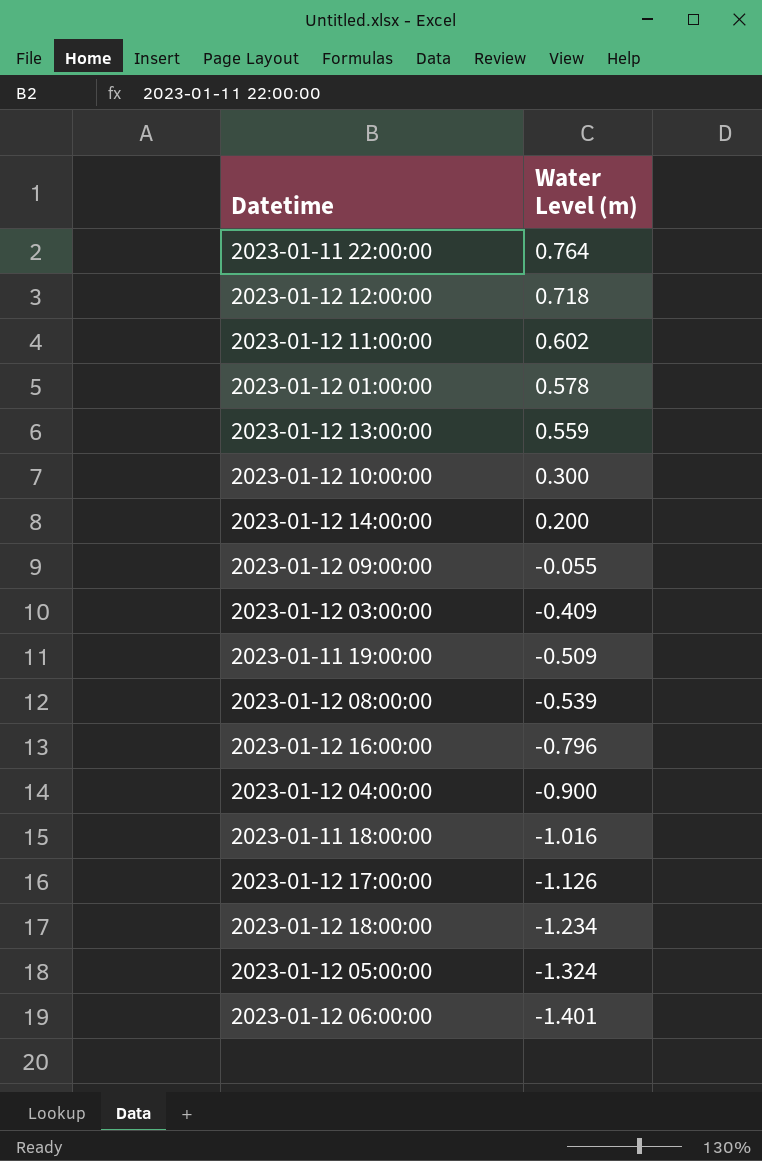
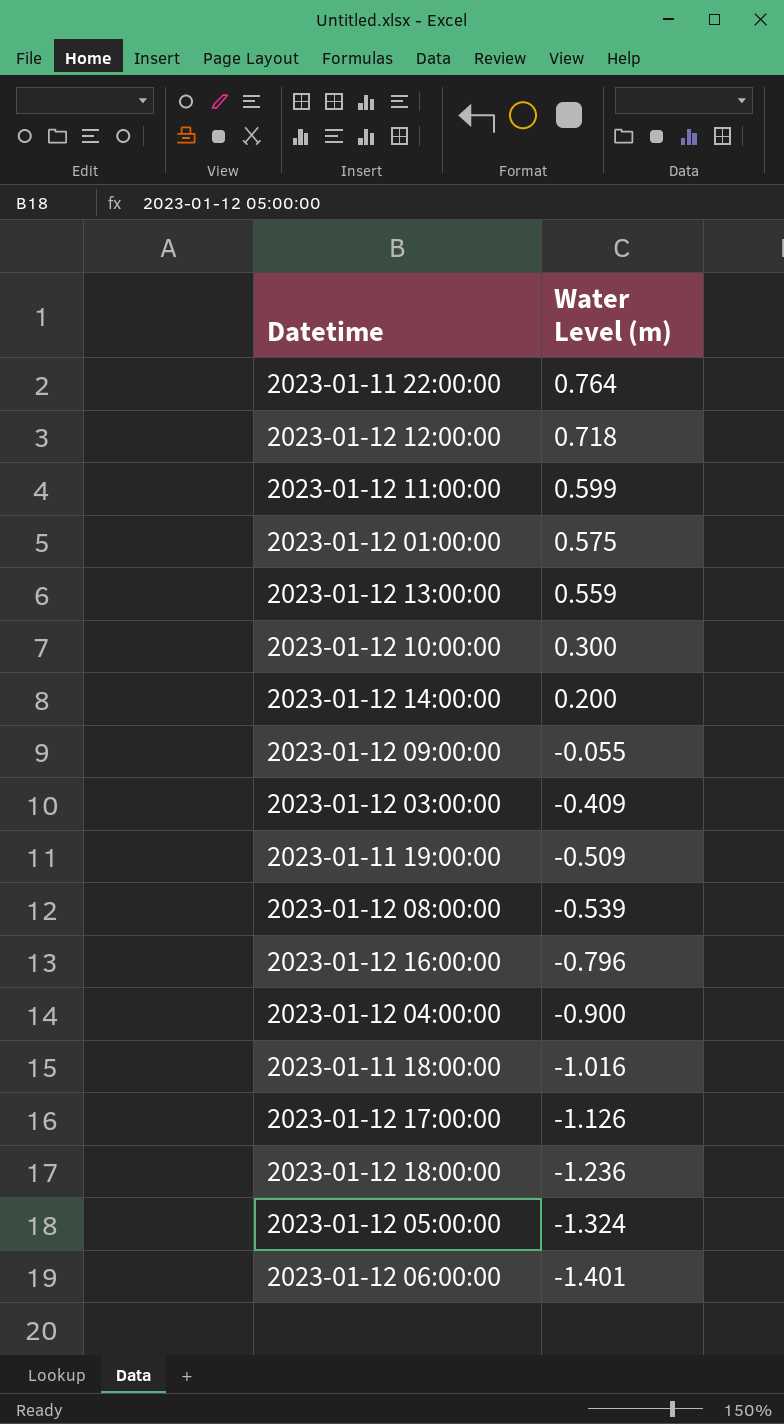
2023-01-12 11:00:00 | Water Level (m): 0.602 -> 0.599
2023-01-12 01:00:00 | Water Level (m): 0.578 -> 0.575
2023-01-12 18:00:00 | Water Level (m): -1.234 -> -1.236

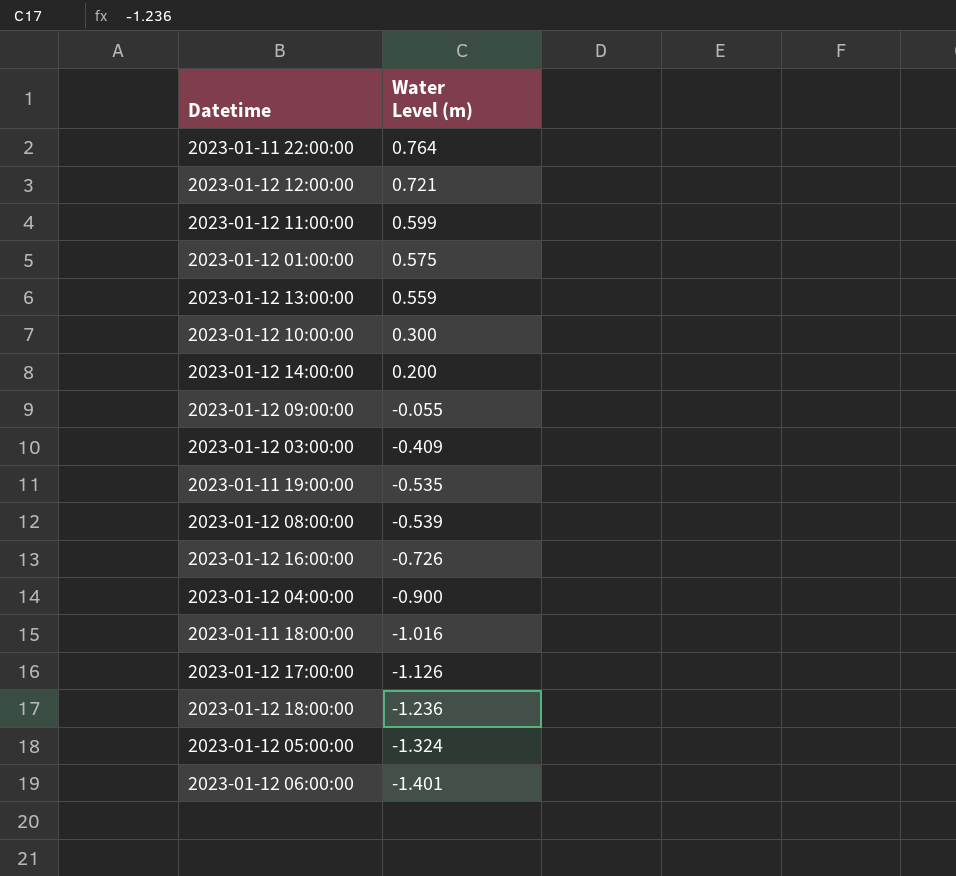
2023-01-12 12:00:00 | Water Level (m): 0.718 -> 0.721
2023-01-11 19:00:00 | Water Level (m): -0.509 -> -0.535
2023-01-12 16:00:00 | Water Level (m): -0.796 -> -0.726

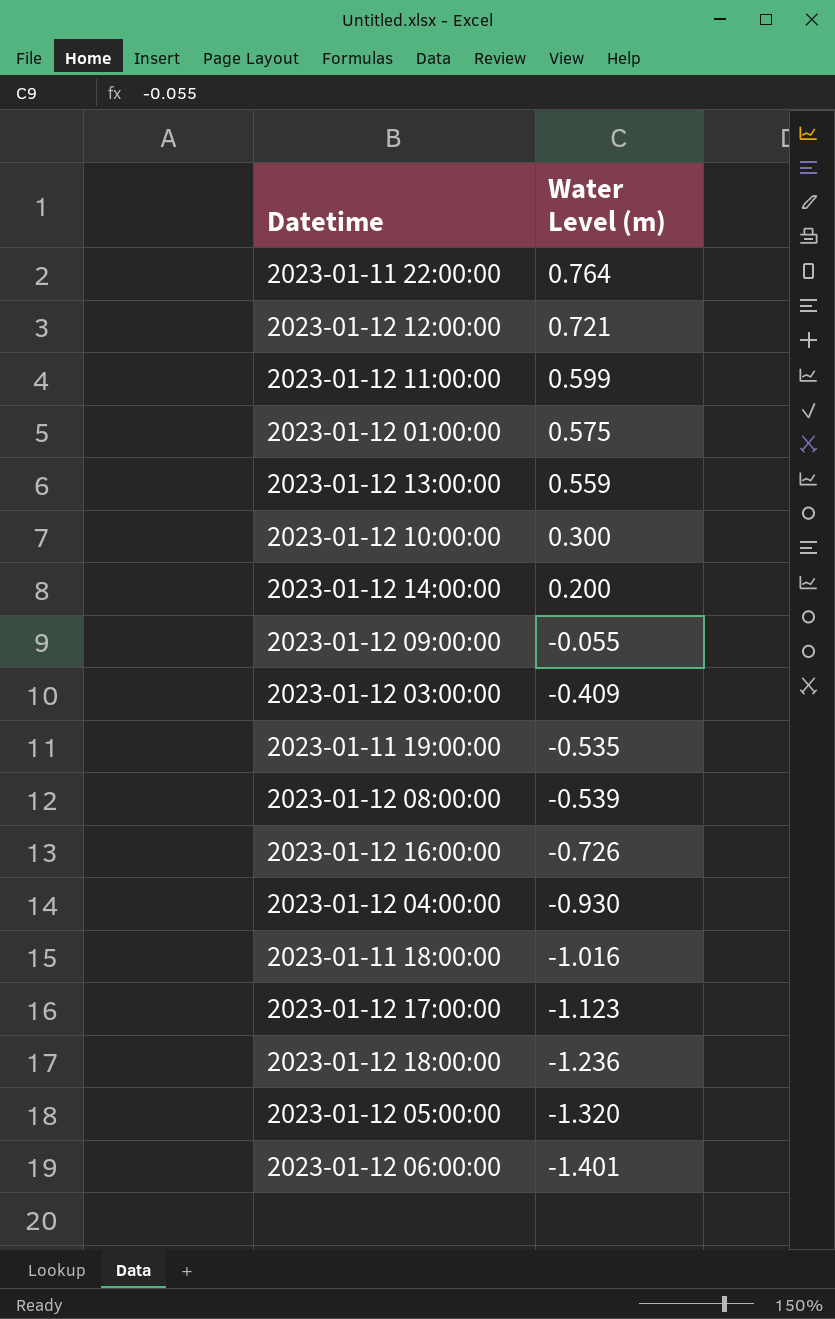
2023-01-12 04:00:00 | Water Level (m): -0.900 -> -0.930
2023-01-12 17:00:00 | Water Level (m): -1.126 -> -1.123
2023-01-12 05:00:00 | Water Level (m): -1.324 -> -1.320

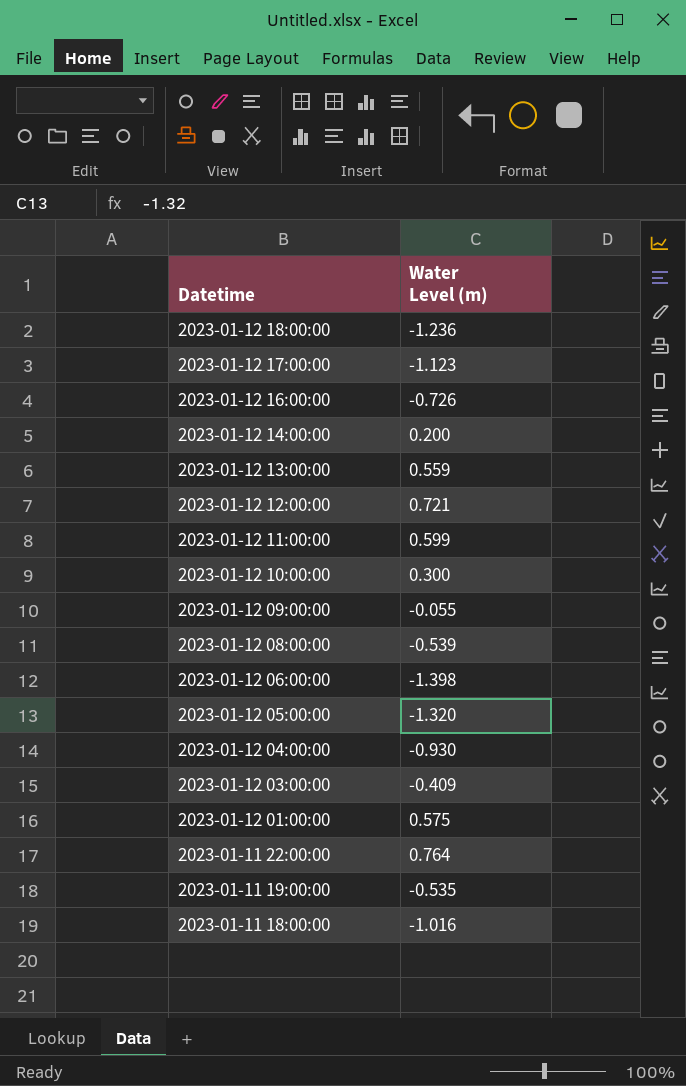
row order: Water Level (m) descending -> Datetime descending
2023-01-12 06:00:00 | Water Level (m): -1.401 -> -1.398

